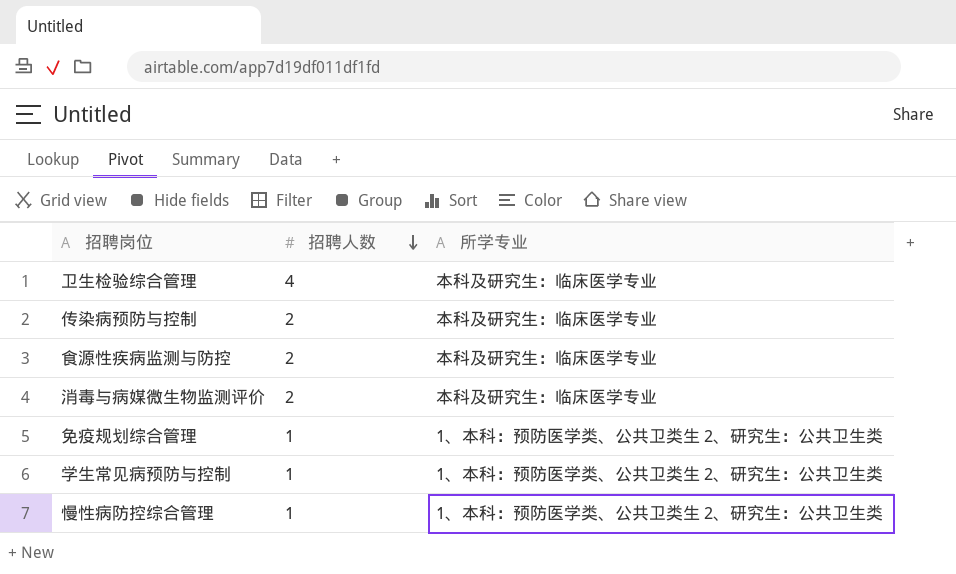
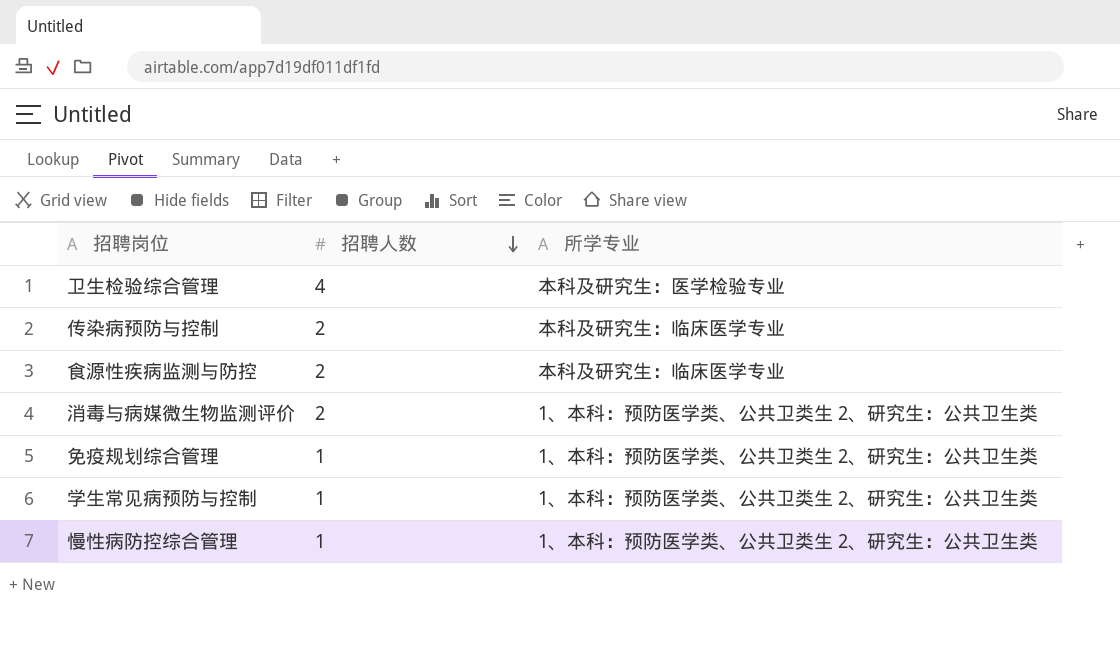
卫生检验综合管理 | 所学专业: 本科及研究生：临床医学专业 -> 本科及研究生：医学检验专业
消毒与病媒微生物监测评价 | 所学专业: 本科及研究生：临床医学专业 -> 1、本科：预防医学类、公共卫类生 2、研究生：公共卫生类

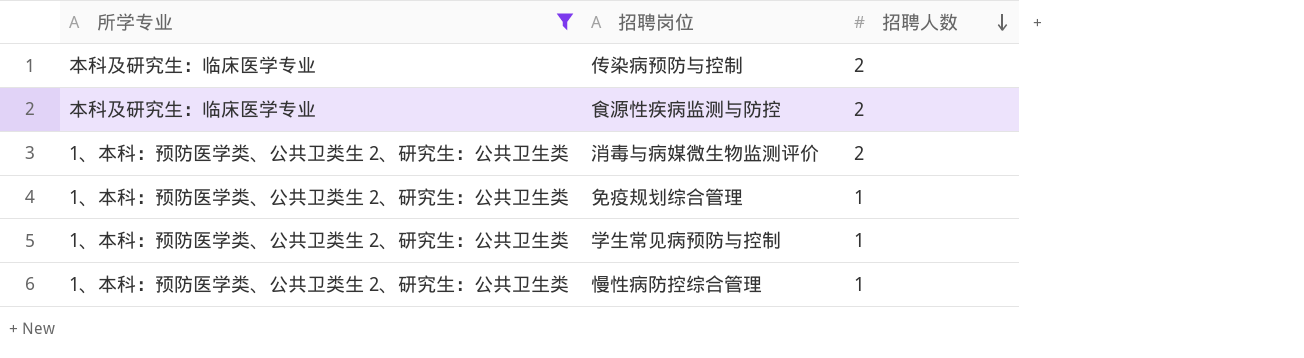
filter: none -> 所学专业 != 本科及研究生：医学检验专业
column 所学专业 | position: 3 -> 1

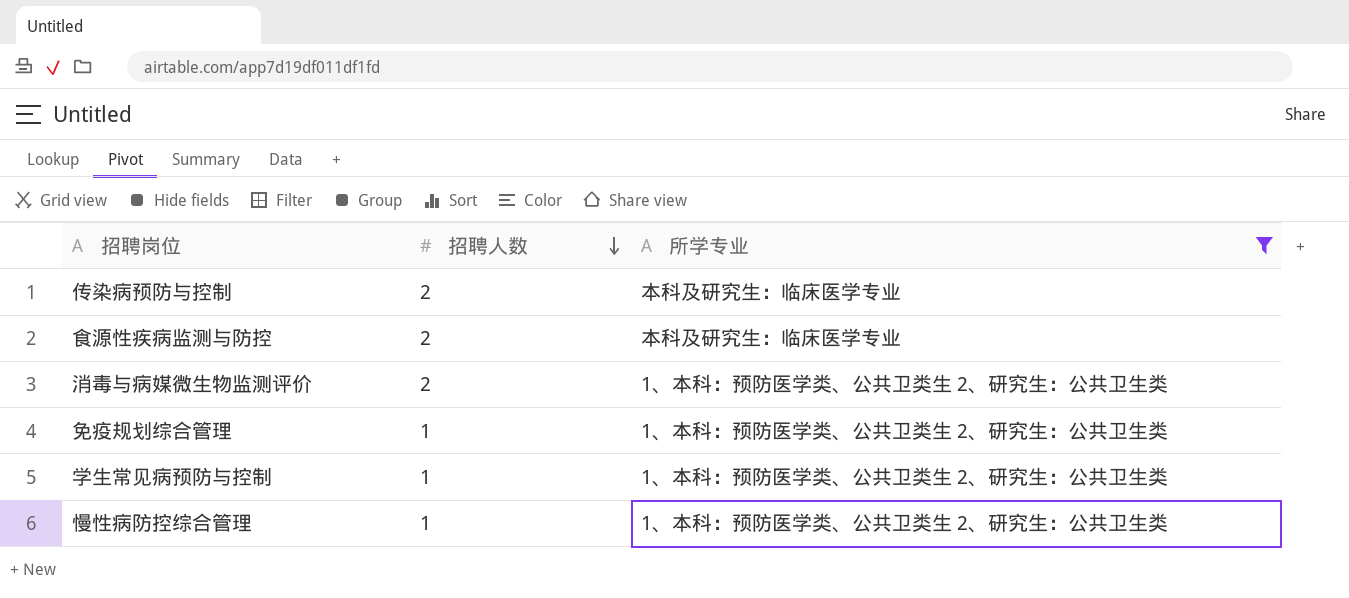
column 所学专业 | position: 1 -> 3

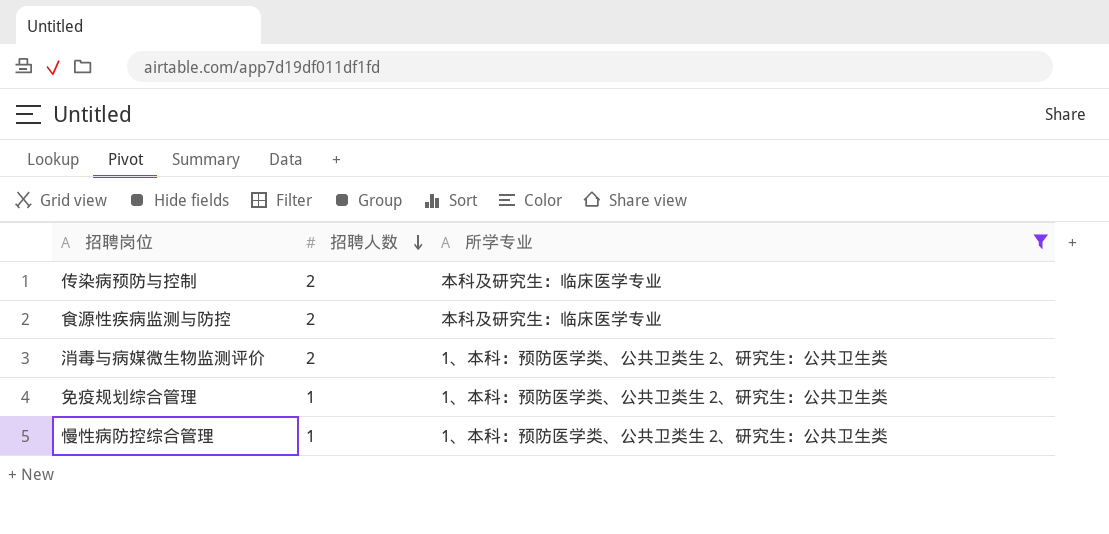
row 学生常见病预防与控制: 1 | 1、本科：预防医学类、公共卫类生 2、研究生：公共卫生类 -> none

